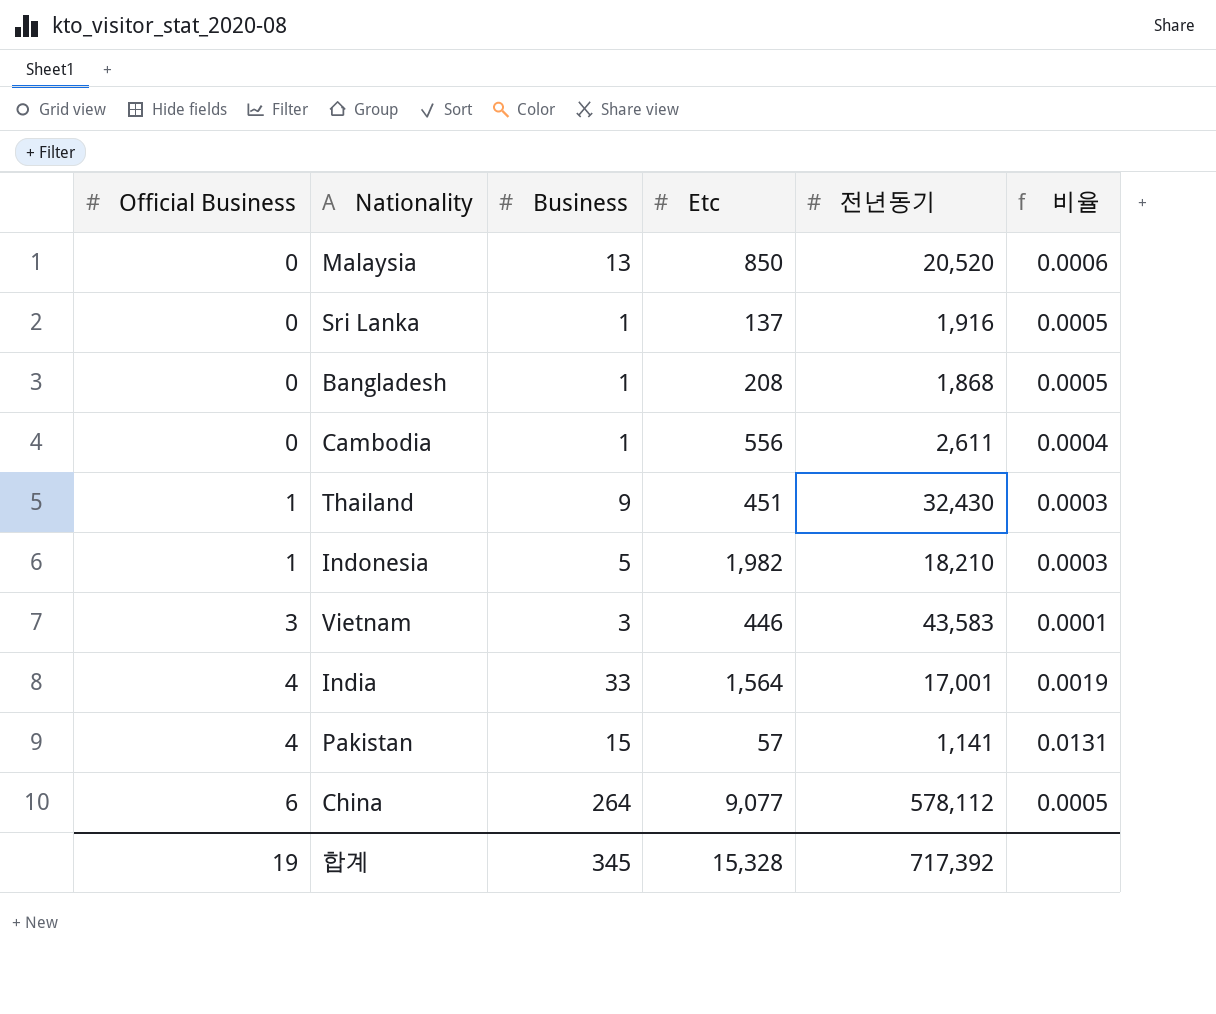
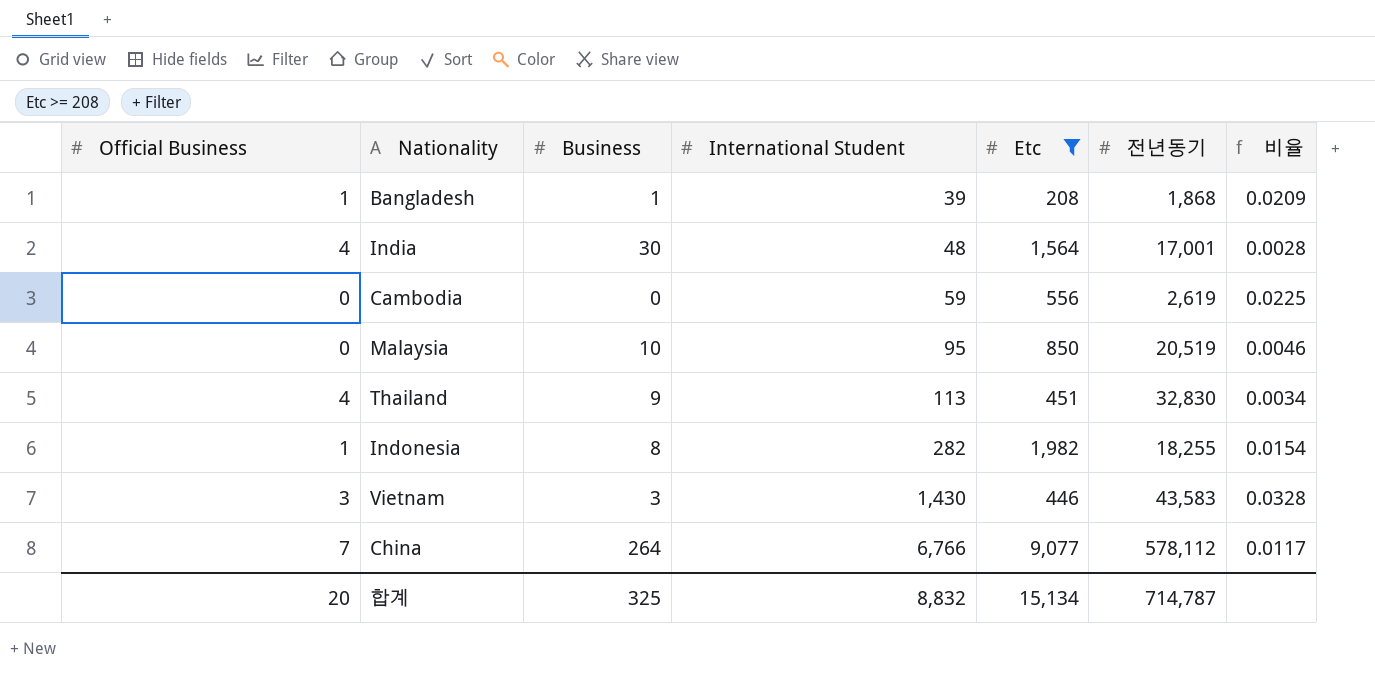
filter: none -> Etc >= 208
row order: Official Business ascending -> International Student ascending
column International Student | position: none -> 4
column 비율 | formula: [Business] / [전년동기] -> [International Student] / [전년동기]
Bangladesh | Official Business: 0 -> 1
India | Business: 33 -> 30
Cambodia | Business: 1 -> 0
Cambodia | 전년동기: 2,611 -> 2,619
Malaysia | Business: 13 -> 10
Malaysia | 전년동기: 20,520 -> 20,519
Thailand | Official Business: 1 -> 4
Thailand | 전년동기: 32,430 -> 32,830
Indonesia | Business: 5 -> 8
Indonesia | 전년동기: 18,210 -> 18,255
China | Official Business: 6 -> 7
합계 | Official Business: 19 -> 20
합계 | Business: 345 -> 325
합계 | Etc: 15,328 -> 15,134
합계 | 전년동기: 717,392 -> 714,787

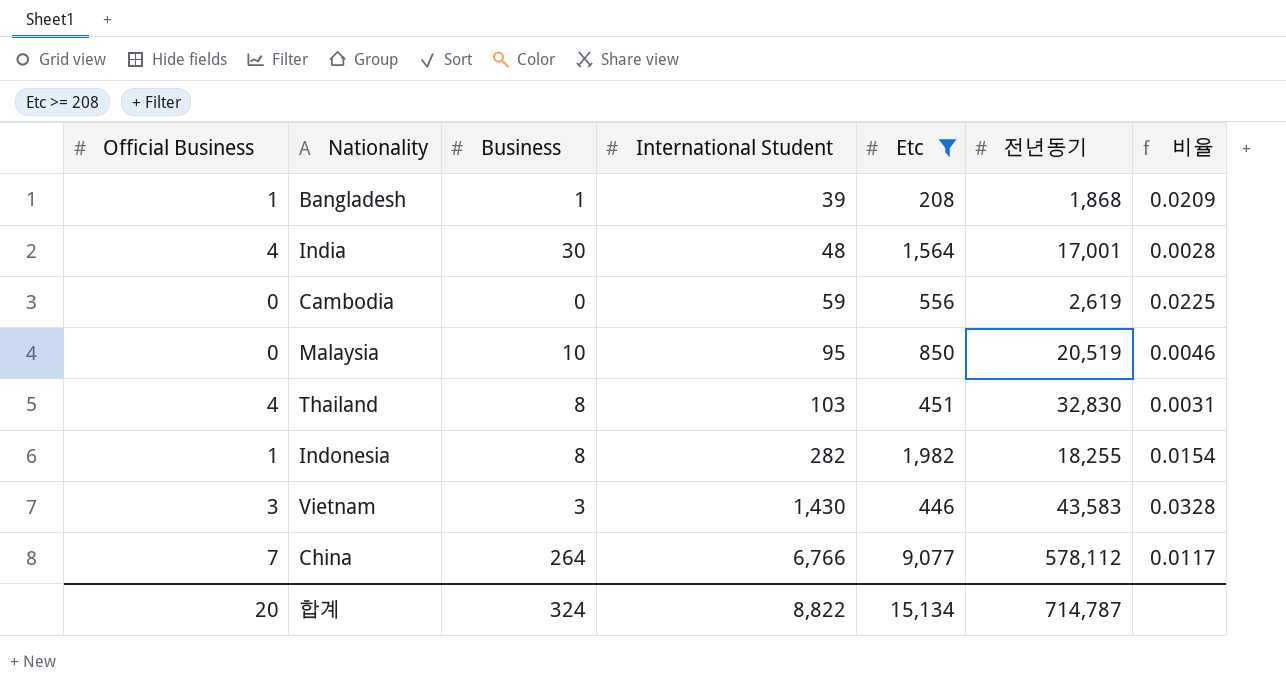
Thailand | Business: 9 -> 8
Thailand | International Student: 113 -> 103
Thailand | 비율: 0.0034 -> 0.0031
합계 | Business: 325 -> 324
합계 | International Student: 8,832 -> 8,822

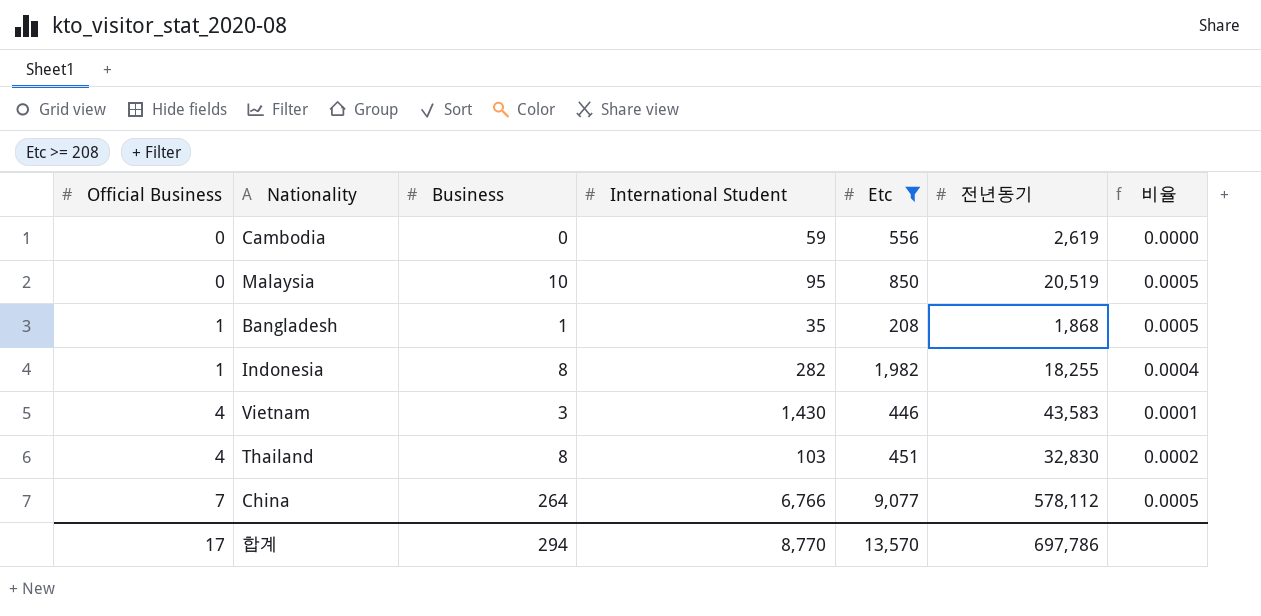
row order: International Student ascending -> Official Business ascending
column 비율 | formula: [International Student] / [전년동기] -> [Business] / [전년동기]
row India: 4 | 30 | 48 | 1,564 | 17,001 | 0.0028 -> none
Bangladesh | International Student: 39 -> 35
Vietnam | Official Business: 3 -> 4
합계 | Official Business: 20 -> 17
합계 | Business: 324 -> 294
합계 | International Student: 8,822 -> 8,770
합계 | Etc: 15,134 -> 13,570
합계 | 전년동기: 714,787 -> 697,786

